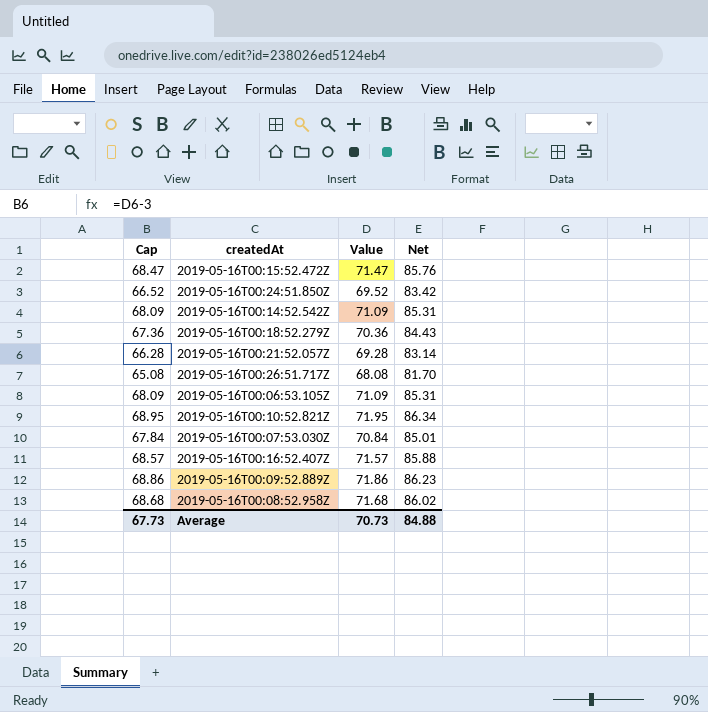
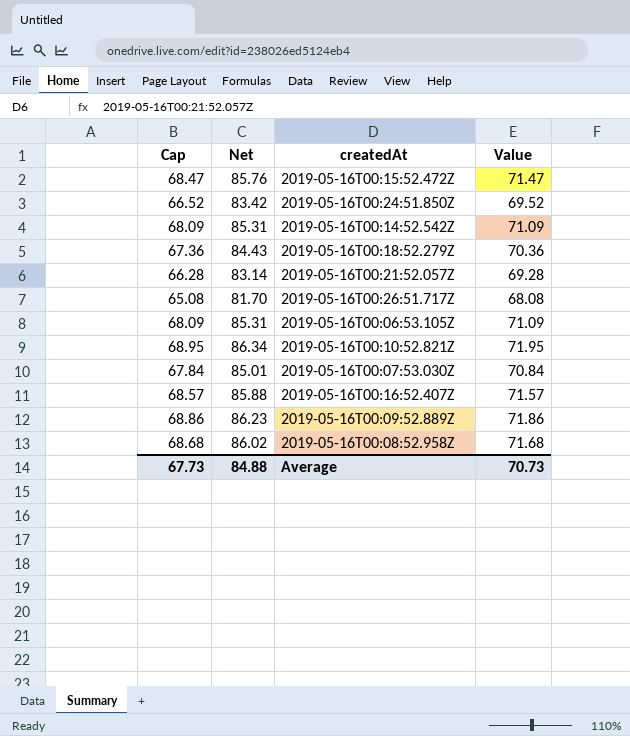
column Net | position: 4 -> 2

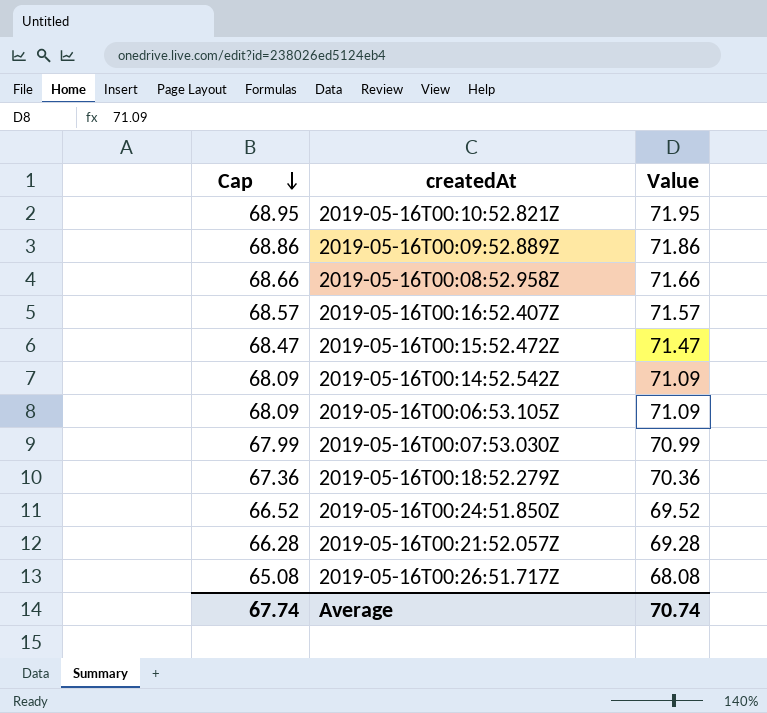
row order: none -> Cap descending
column Net | formula: [Value] * 1.2 -> none
2019-05-16T00:08:52.958Z | Cap: 68.68 -> 68.66
2019-05-16T00:08:52.958Z | Value: 71.68 -> 71.66
2019-05-16T00:07:53.030Z | Cap: 67.84 -> 67.99
2019-05-16T00:07:53.030Z | Value: 70.84 -> 70.99
Average | Cap: 67.73 -> 67.74
Average | Value: 70.73 -> 70.74

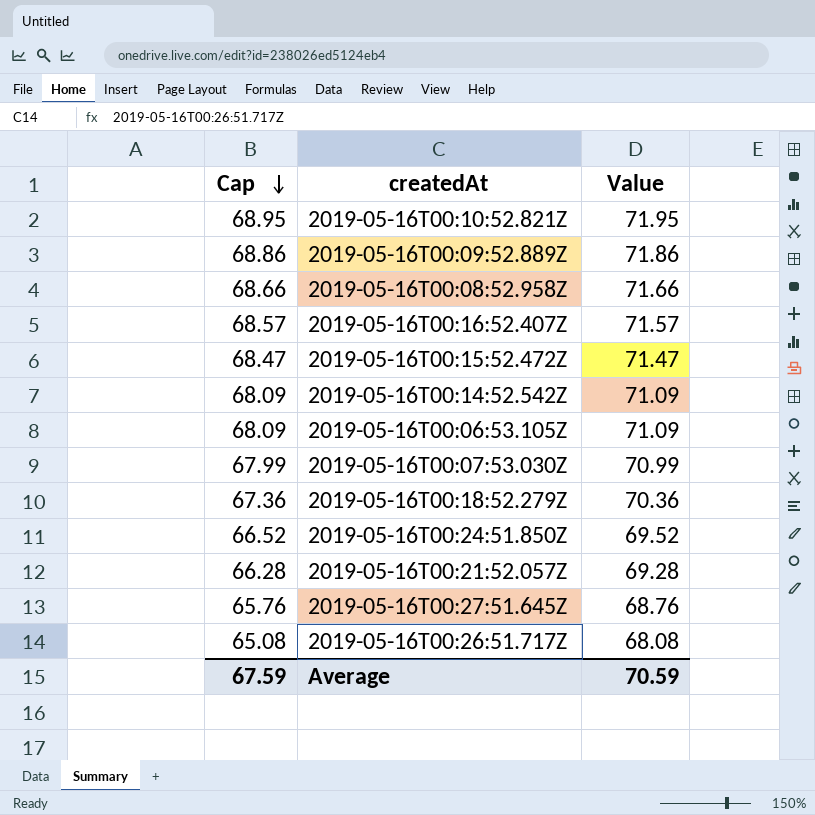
row 2019-05-16T00:27:51.645Z: none -> 65.76 | 68.76
Average | Cap: 67.74 -> 67.59
Average | Value: 70.74 -> 70.59

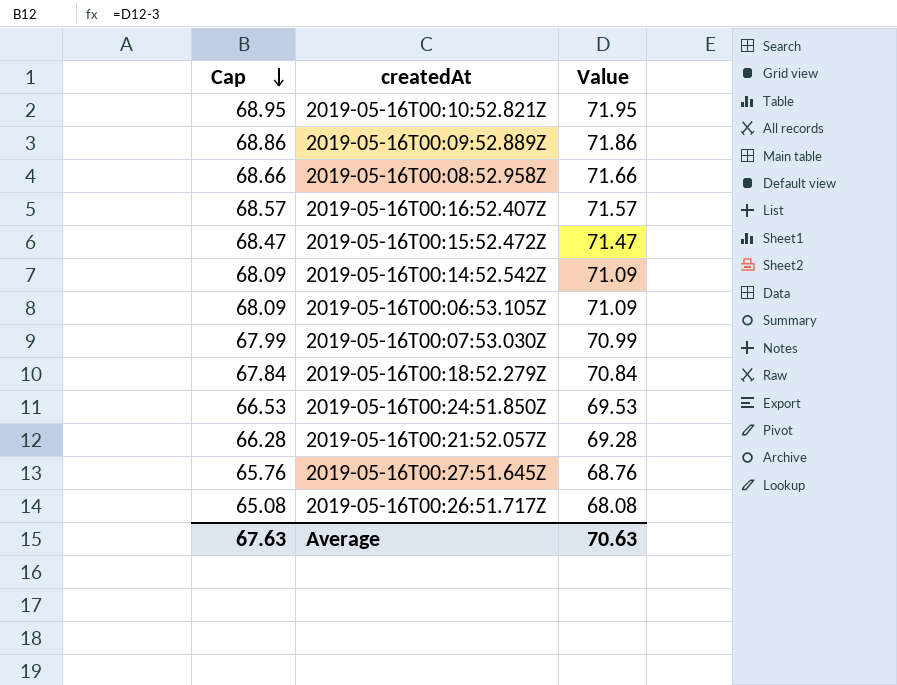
2019-05-16T00:18:52.279Z | Cap: 67.36 -> 67.84
2019-05-16T00:18:52.279Z | Value: 70.36 -> 70.84
2019-05-16T00:24:51.850Z | Cap: 66.52 -> 66.53
2019-05-16T00:24:51.850Z | Value: 69.52 -> 69.53
Average | Cap: 67.59 -> 67.63
Average | Value: 70.59 -> 70.63

